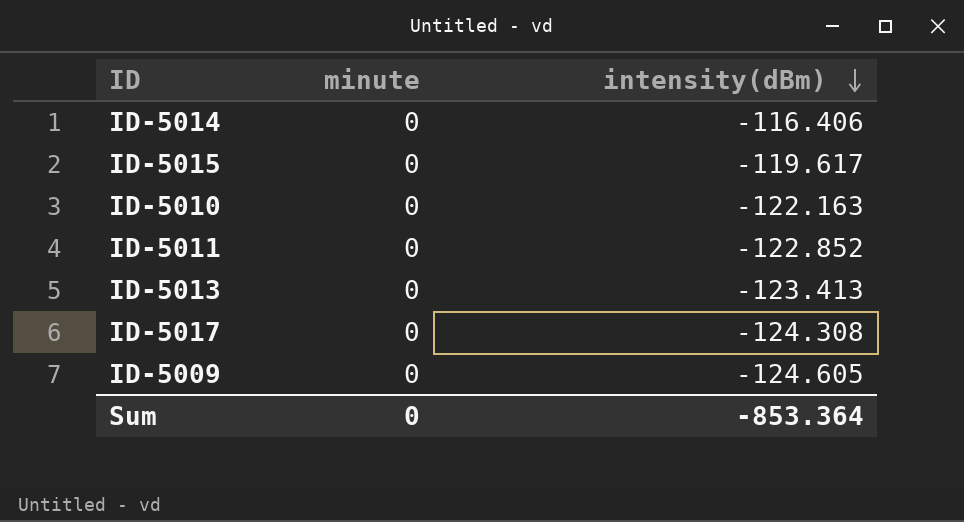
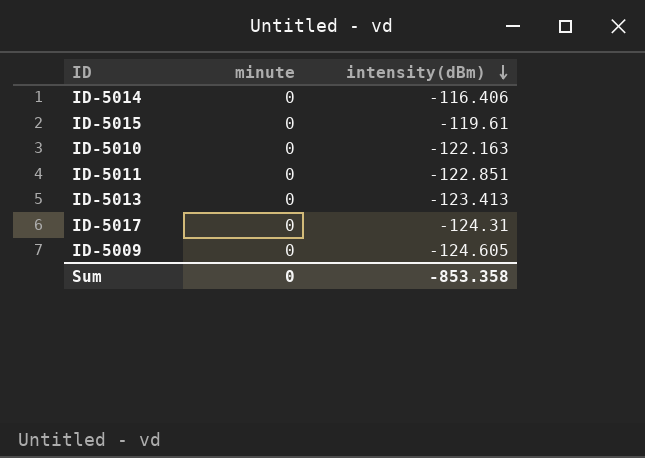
ID-5015 | intensity(dBm): -119.617 -> -119.61
ID-5011 | intensity(dBm): -122.852 -> -122.851
ID-5017 | intensity(dBm): -124.308 -> -124.31
Sum | intensity(dBm): -853.364 -> -853.358

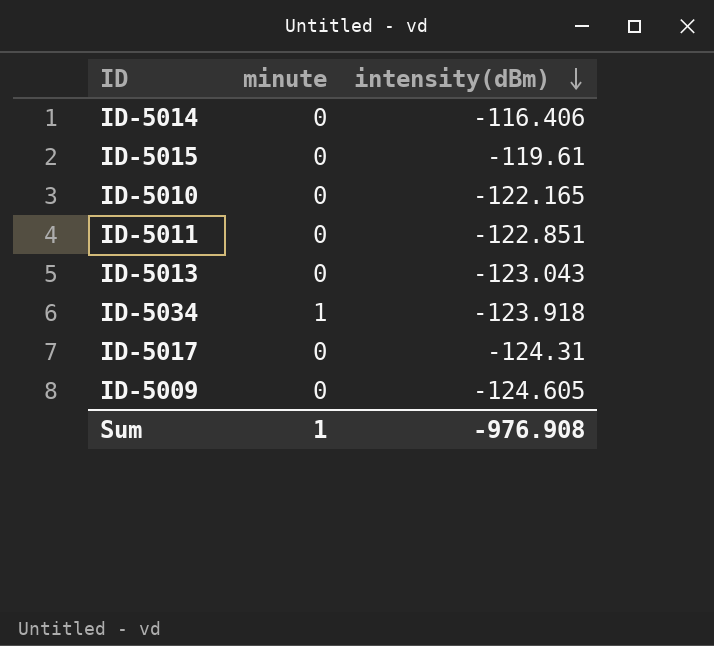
ID-5010 | intensity(dBm): -122.163 -> -122.165
ID-5013 | intensity(dBm): -123.413 -> -123.043
row ID-5034: none -> 1 | -123.918
Sum | minute: 0 -> 1
Sum | intensity(dBm): -853.358 -> -976.908

